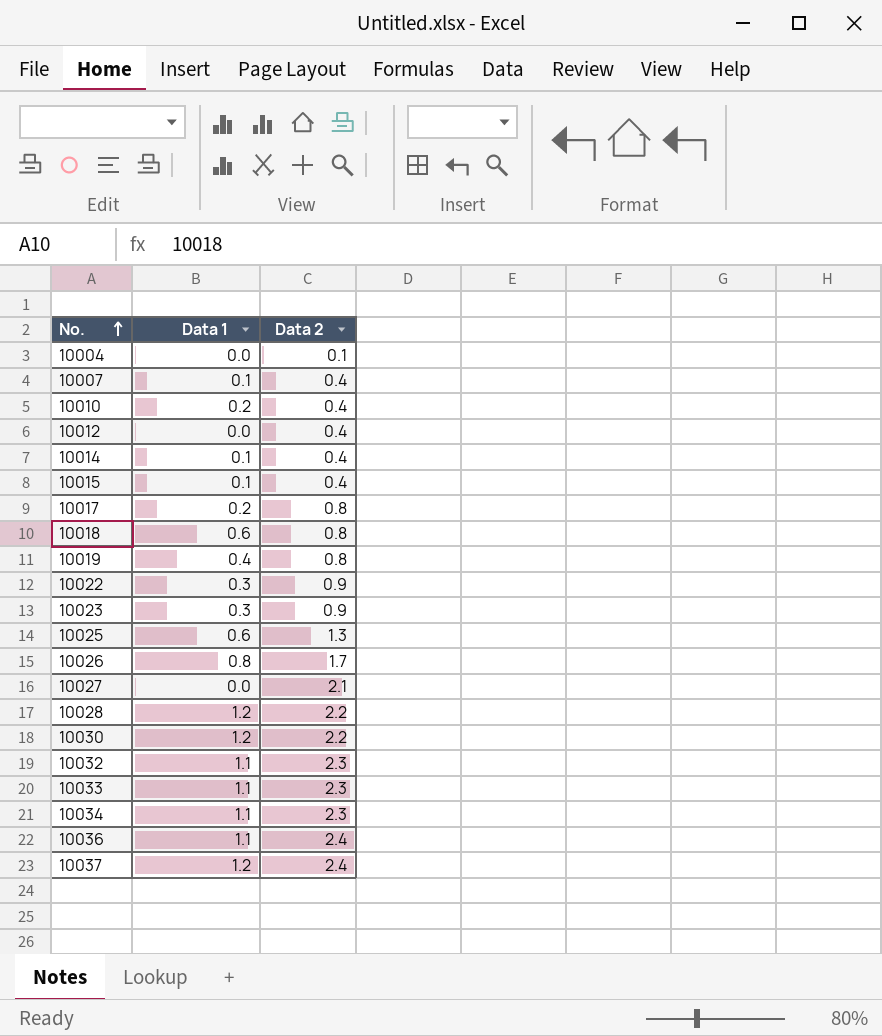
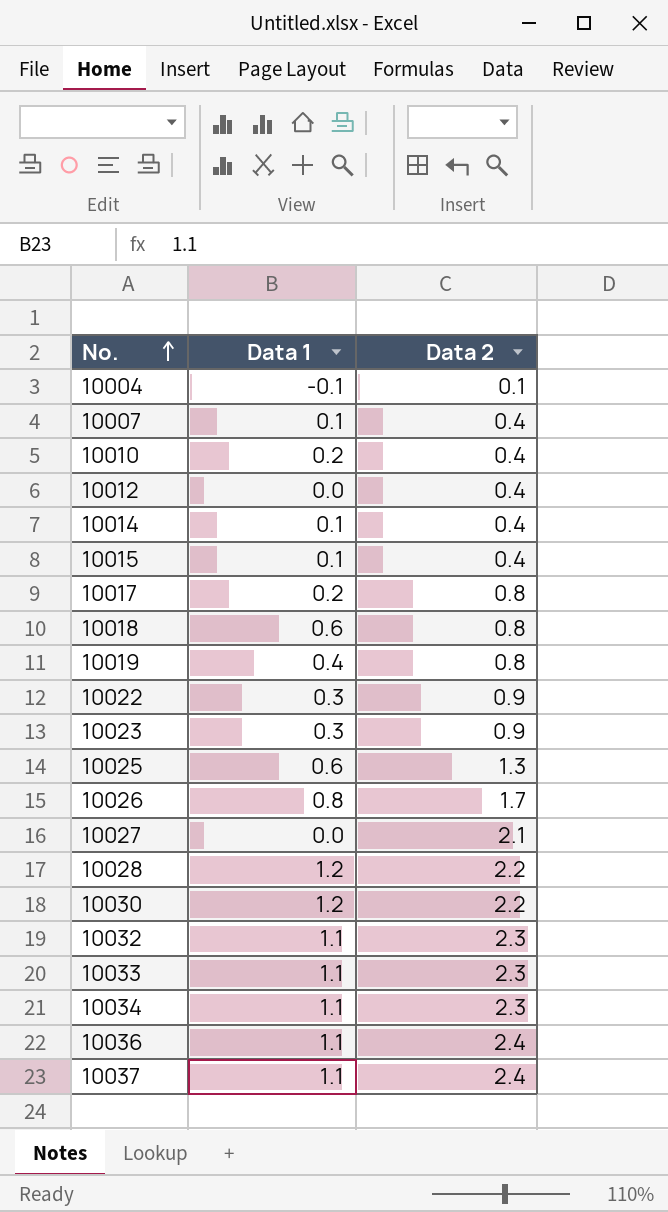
10004 | Data 1: 0.0 -> -0.1
10037 | Data 1: 1.2 -> 1.1

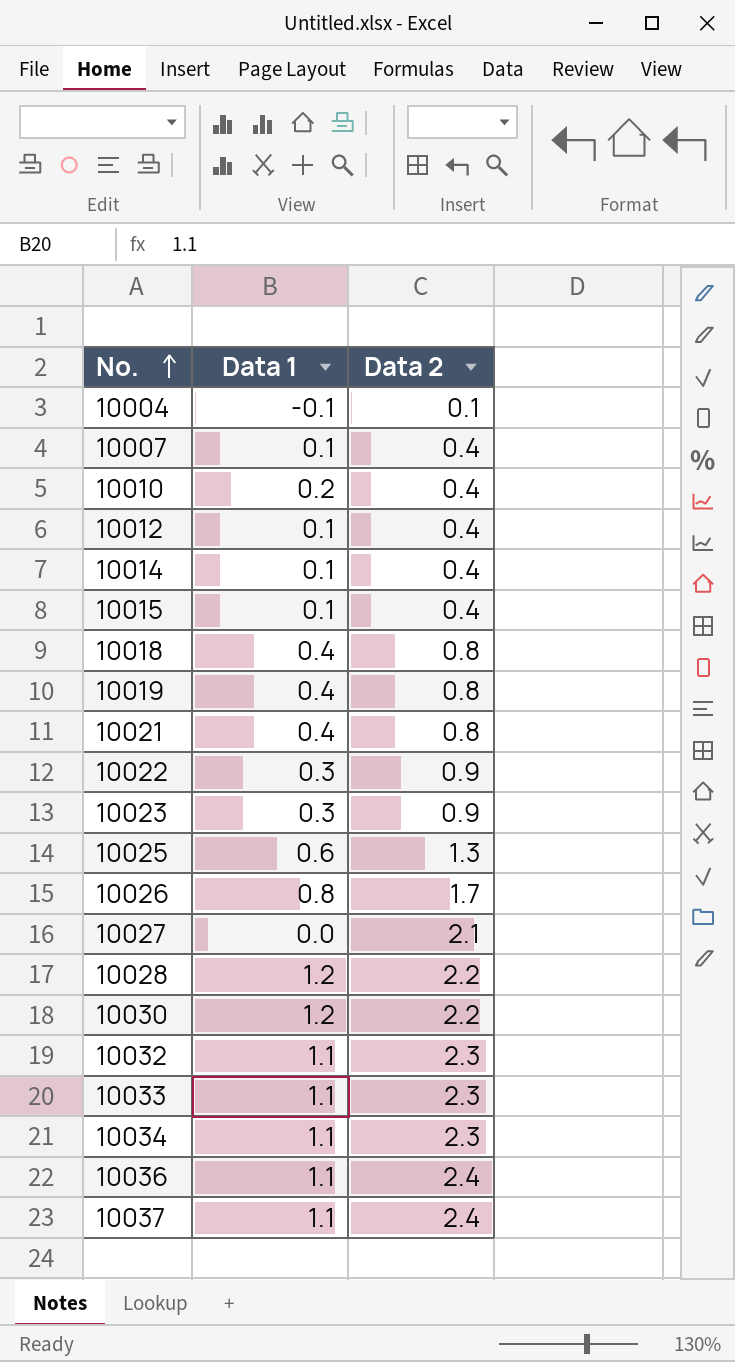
row 10017: 0.2 | 0.8 -> none
10012 | Data 1: 0.0 -> 0.1
10018 | Data 1: 0.6 -> 0.4
row 10021: none -> 0.4 | 0.8

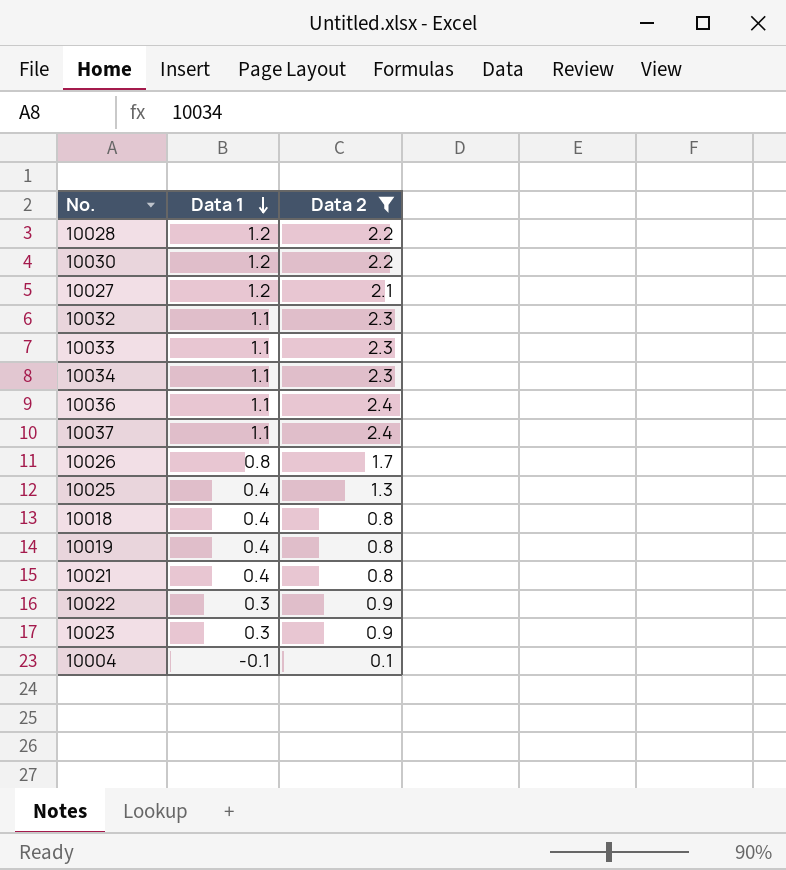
filter: none -> Data 2 != 0.4
row order: No. ascending -> Data 1 descending
10027 | Data 1: 0.0 -> 1.2
10025 | Data 1: 0.6 -> 0.4

